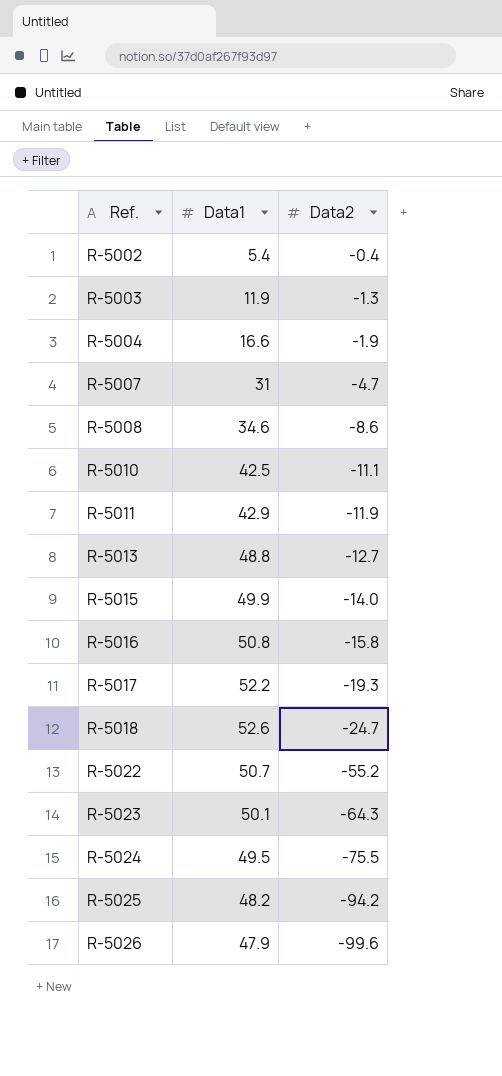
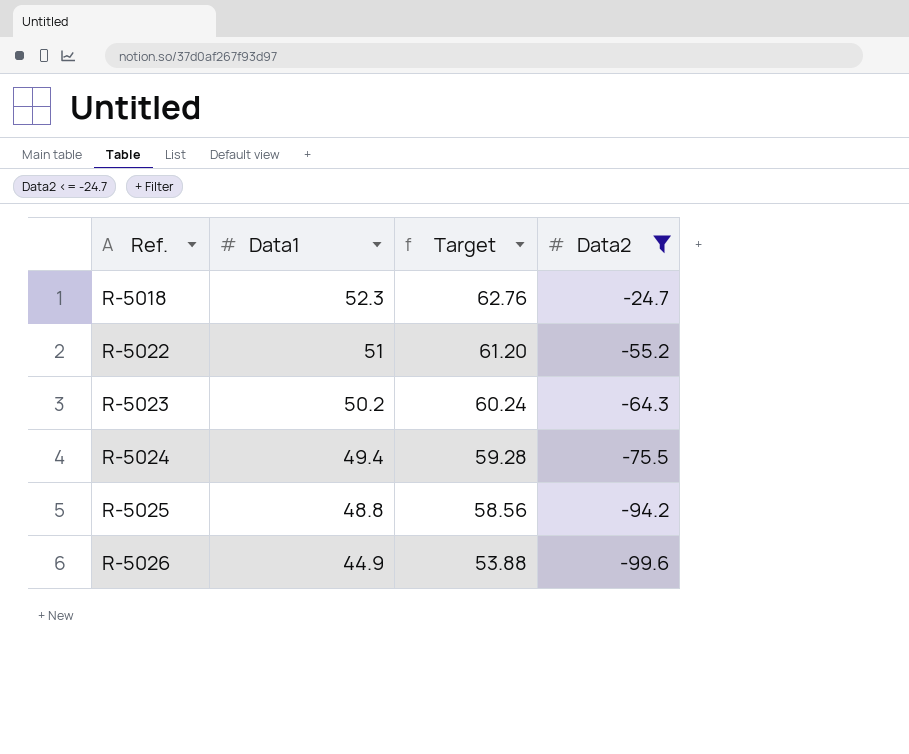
filter: none -> Data2 <= -24.7
column Target | formula: none -> [Data1] * 1.2
R-5018 | Data1: 52.6 -> 52.3
R-5022 | Data1: 50.7 -> 51
R-5023 | Data1: 50.1 -> 50.2
R-5024 | Data1: 49.5 -> 49.4
R-5025 | Data1: 48.2 -> 48.8
R-5026 | Data1: 47.9 -> 44.9

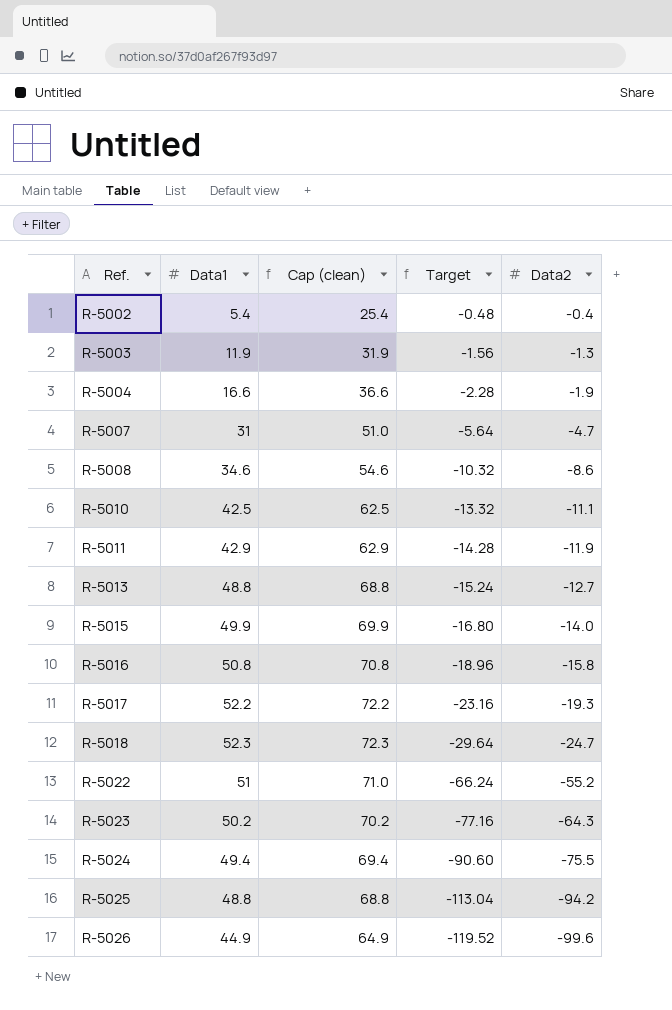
filter: Data2 <= -24.7 -> none
column Cap (clean) | formula: none -> [Data1] + 20
column Target | formula: [Data1] * 1.2 -> [Data2] * 1.2

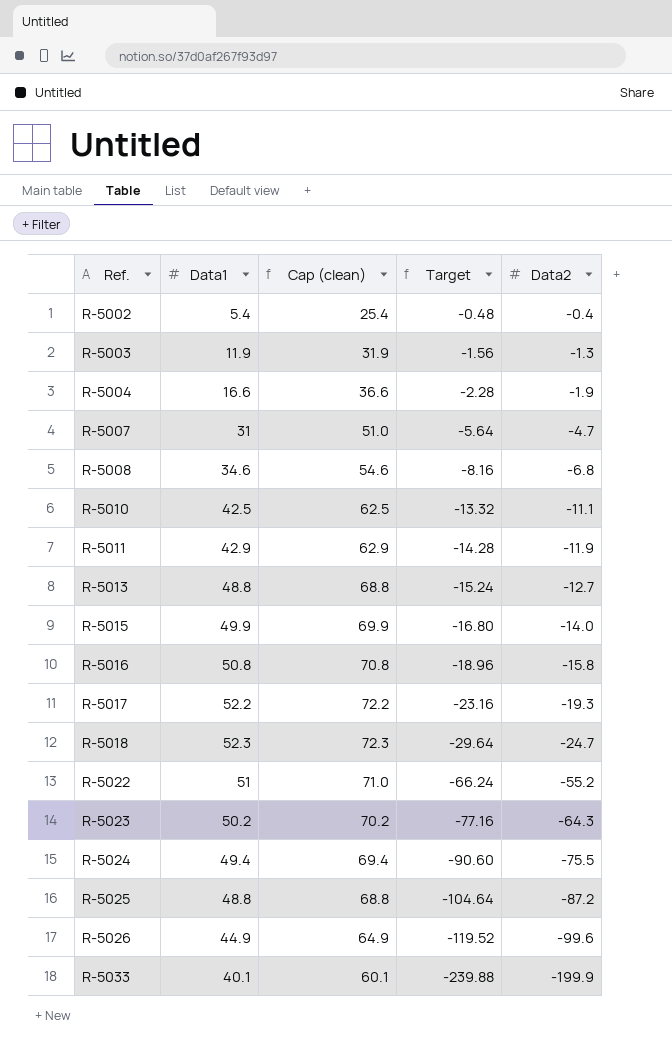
R-5008 | Target: -10.32 -> -8.16
R-5008 | Data2: -8.6 -> -6.8
R-5025 | Target: -113.04 -> -104.64
R-5025 | Data2: -94.2 -> -87.2
row R-5033: none -> 40.1 | 60.1 | -239.88 | -199.9

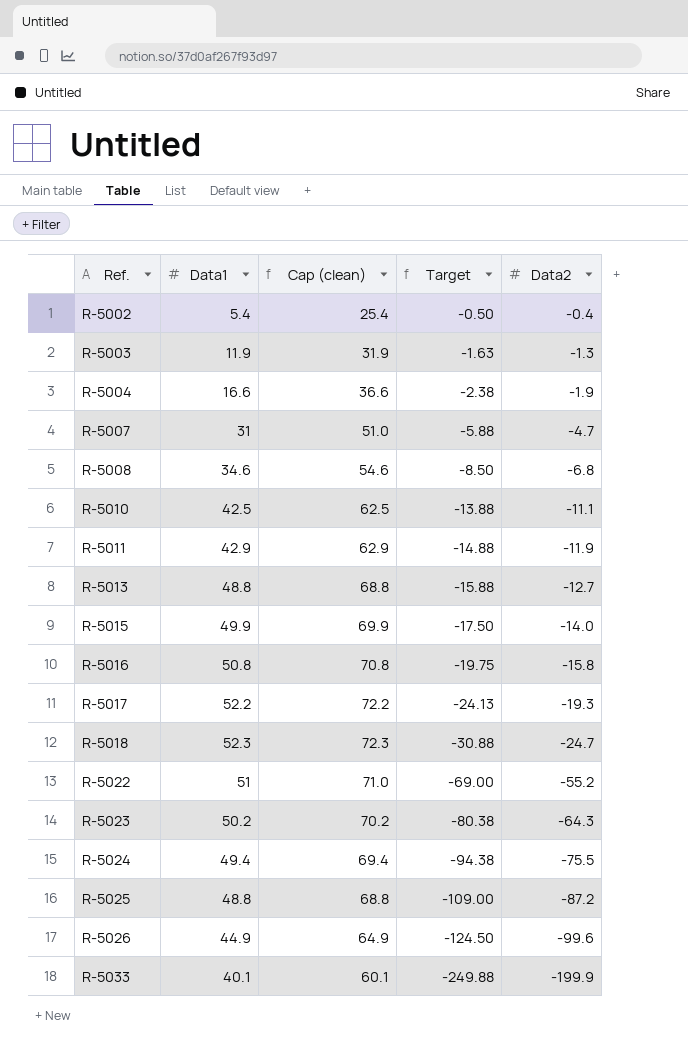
column Target | formula: [Data2] * 1.2 -> [Data2] * 1.25

